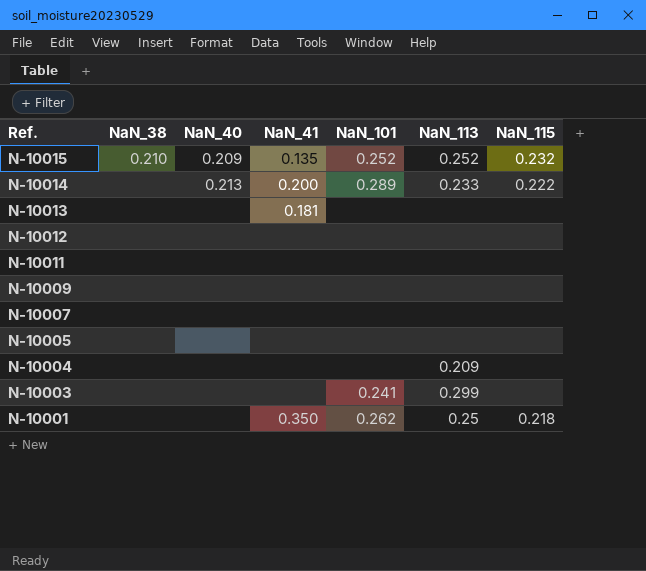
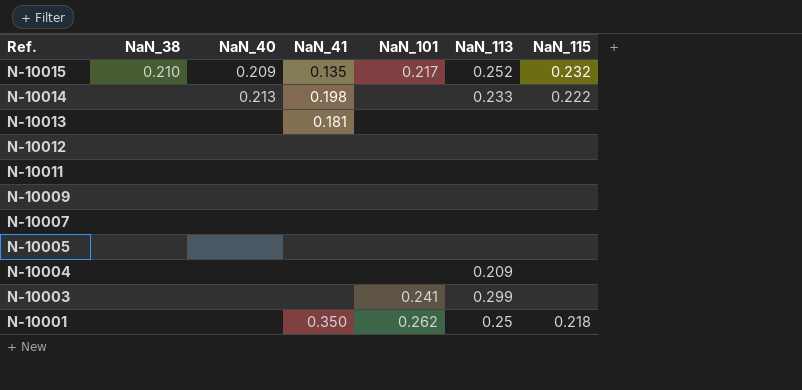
N-10015 | NaN_101: 0.252 -> 0.217
N-10014 | NaN_41: 0.200 -> 0.198
N-10014 | NaN_101: 0.289 -> none

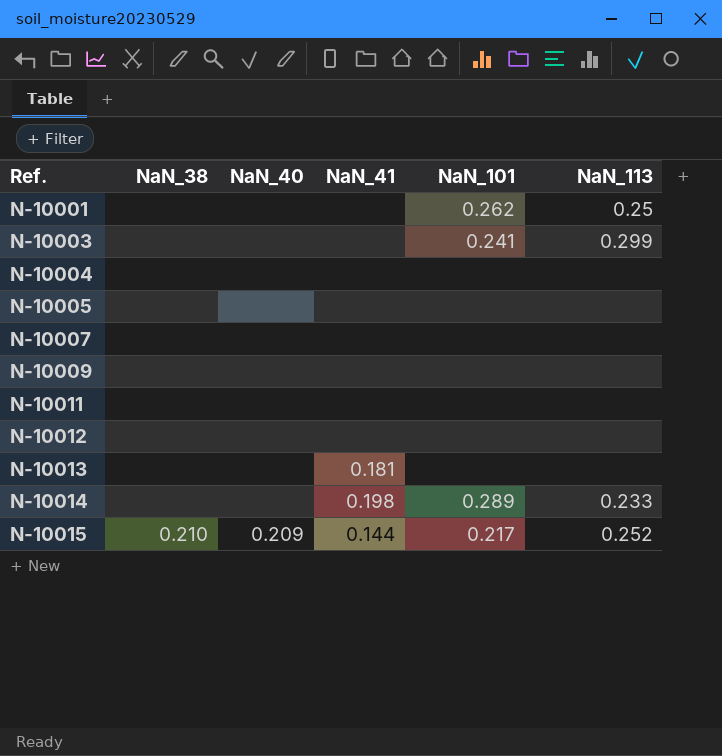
row order: Ref. descending -> Ref. ascending
column NaN_115 | position: 7 -> none
N-10001 | NaN_41: 0.350 -> none
N-10004 | NaN_113: 0.209 -> none
N-10014 | NaN_40: 0.213 -> none
N-10014 | NaN_101: none -> 0.289
N-10015 | NaN_41: 0.135 -> 0.144

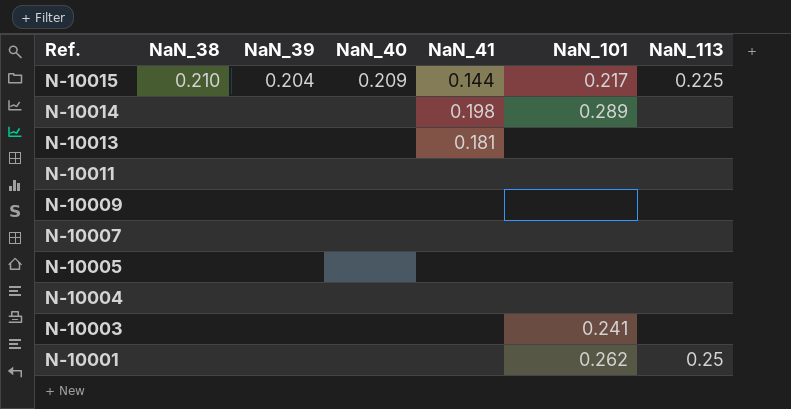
row order: Ref. ascending -> Ref. descending
column NaN_39 | position: none -> 3
row N-10012: none | none | none | none | none -> none
N-10015 | NaN_113: 0.252 -> 0.225
N-10014 | NaN_113: 0.233 -> none
N-10003 | NaN_113: 0.299 -> none

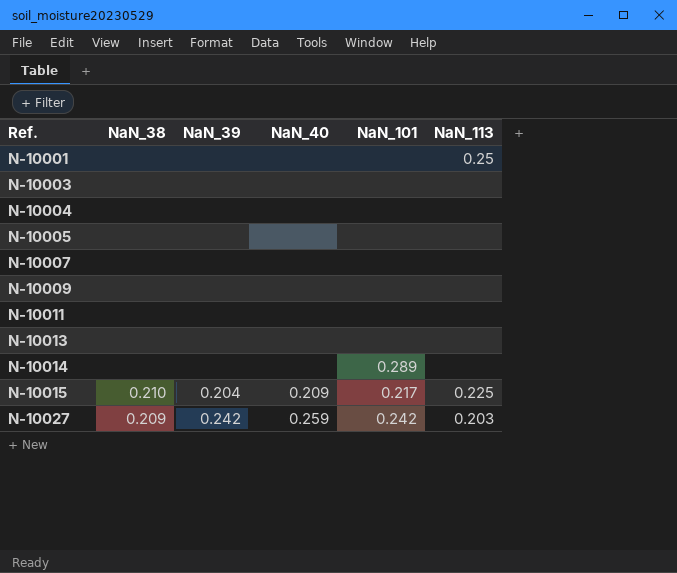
row order: Ref. descending -> Ref. ascending
column NaN_41 | position: 5 -> none
N-10001 | NaN_101: 0.262 -> none
N-10003 | NaN_101: 0.241 -> none
row N-10027: none -> 0.209 | 0.242 | 0.259 | 0.242 | 0.203

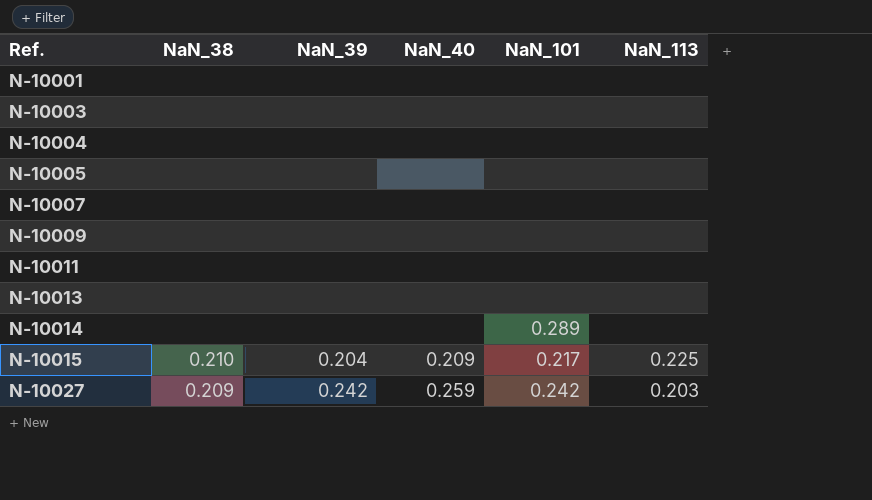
N-10001 | NaN_113: 0.25 -> none

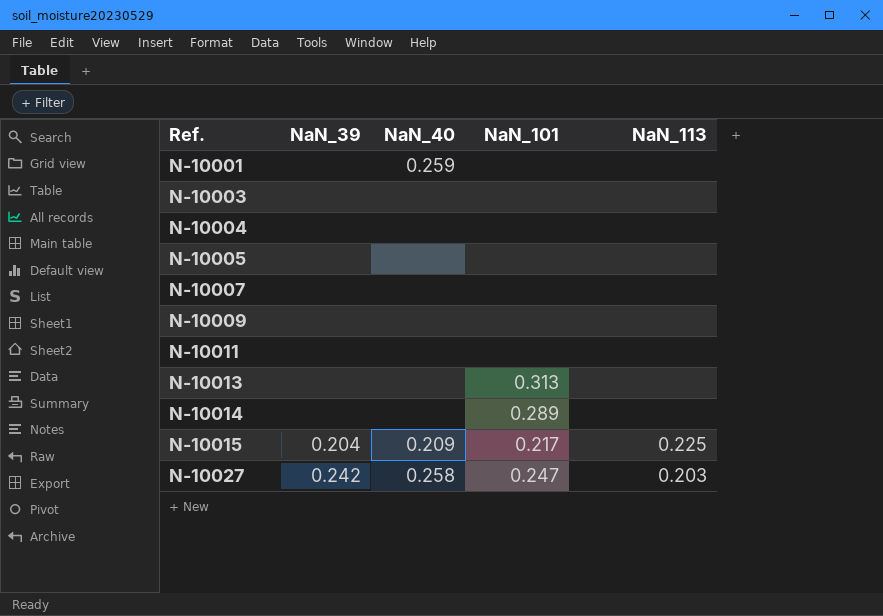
column NaN_38 | position: 2 -> none
N-10001 | NaN_40: none -> 0.259
N-10013 | NaN_101: none -> 0.313
N-10027 | NaN_40: 0.259 -> 0.258
N-10027 | NaN_101: 0.242 -> 0.247

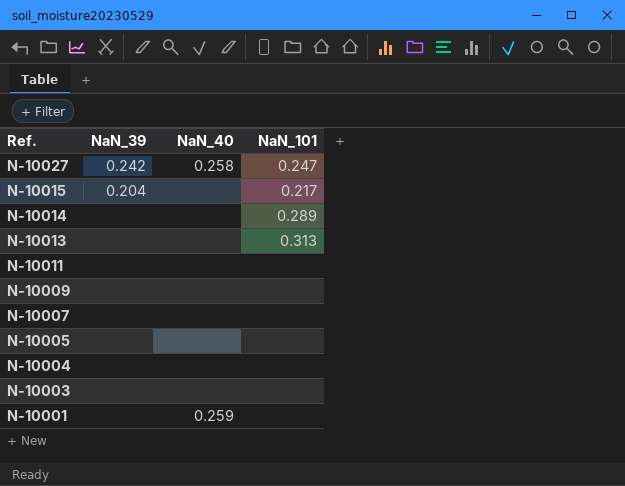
row order: Ref. ascending -> Ref. descending
column NaN_113 | position: 5 -> none
N-10015 | NaN_40: 0.209 -> none

